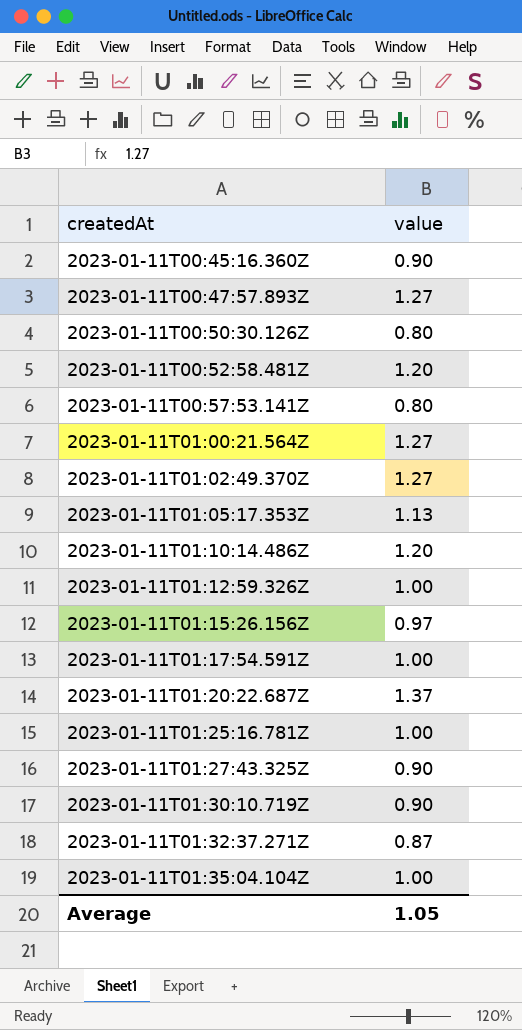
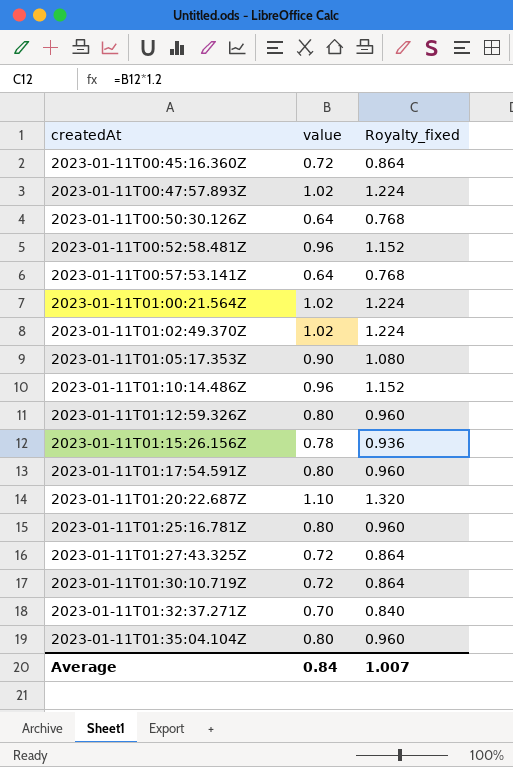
column Royalty_fixed | formula: none -> [value] * 1.2
2023-01-11T00:45:16.360Z | value: 0.90 -> 0.72
2023-01-11T00:47:57.893Z | value: 1.27 -> 1.02
2023-01-11T00:50:30.126Z | value: 0.80 -> 0.64
2023-01-11T00:52:58.481Z | value: 1.20 -> 0.96
2023-01-11T00:57:53.141Z | value: 0.80 -> 0.64
2023-01-11T01:00:21.564Z | value: 1.27 -> 1.02
2023-01-11T01:02:49.370Z | value: 1.27 -> 1.02
2023-01-11T01:05:17.353Z | value: 1.13 -> 0.90
2023-01-11T01:10:14.486Z | value: 1.20 -> 0.96
2023-01-11T01:12:59.326Z | value: 1.00 -> 0.80
2023-01-11T01:15:26.156Z | value: 0.97 -> 0.78
2023-01-11T01:17:54.591Z | value: 1.00 -> 0.80
2023-01-11T01:20:22.687Z | value: 1.37 -> 1.10
2023-01-11T01:25:16.781Z | value: 1.00 -> 0.80
2023-01-11T01:27:43.325Z | value: 0.90 -> 0.72
2023-01-11T01:30:10.719Z | value: 0.90 -> 0.72
2023-01-11T01:32:37.271Z | value: 0.87 -> 0.70
2023-01-11T01:35:04.104Z | value: 1.00 -> 0.80
Average | value: 1.05 -> 0.84

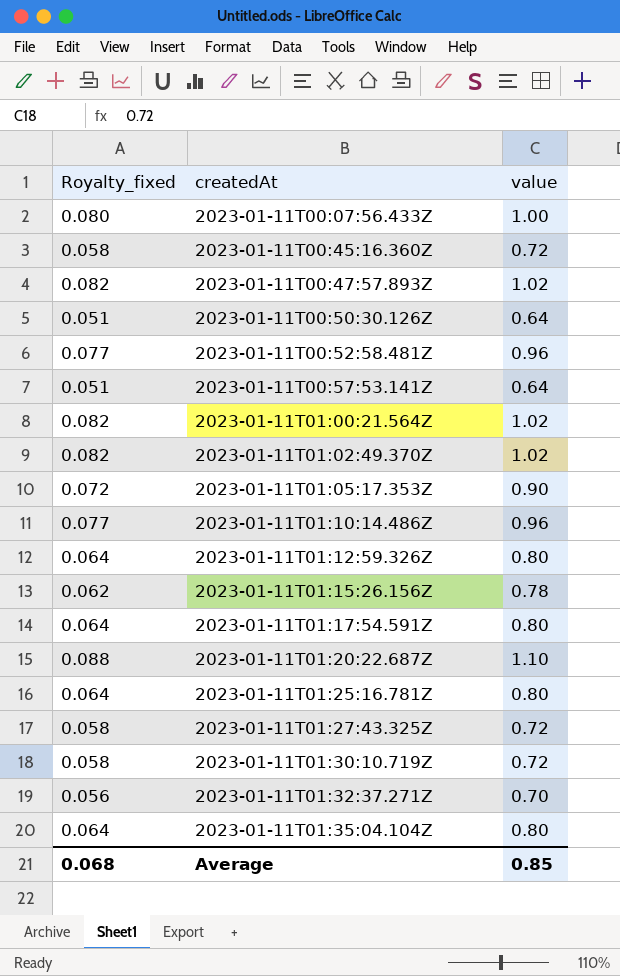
column Royalty_fixed | formula: [value] * 1.2 -> [value] * 0.08
column Royalty_fixed | position: 3 -> 1
row 2023-01-11T00:07:56.433Z: none -> 0.080 | 1.00
Average | Royalty_fixed: 1.007 -> 0.068
Average | value: 0.84 -> 0.85

